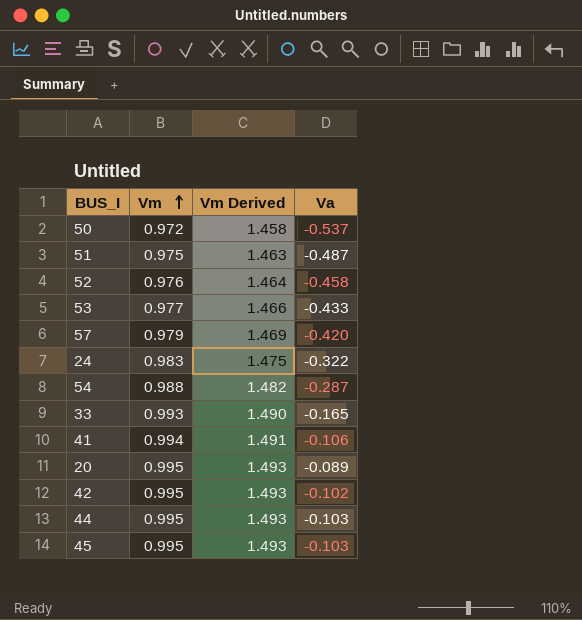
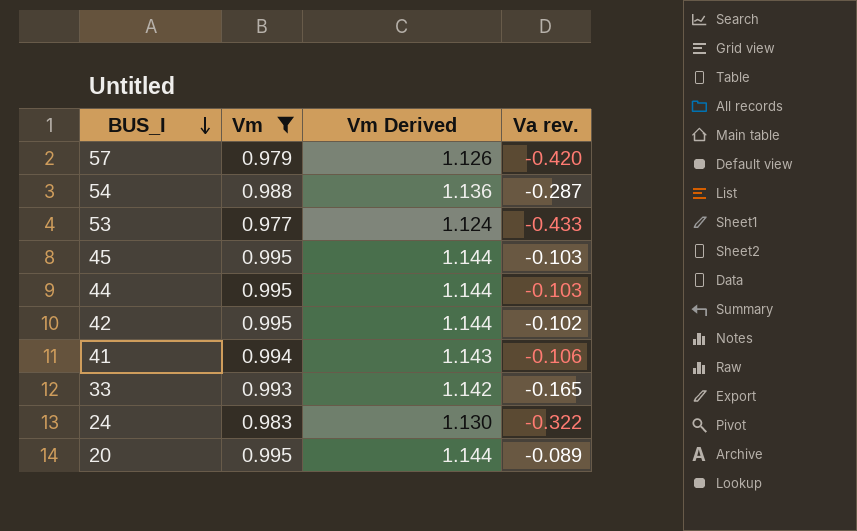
filter: none -> Vm >= 0.977
row order: Vm ascending -> BUS_I descending
column Vm Derived | formula: [Vm] * 1.5 -> [Vm] * 1.15
column name: Va -> Va rev.

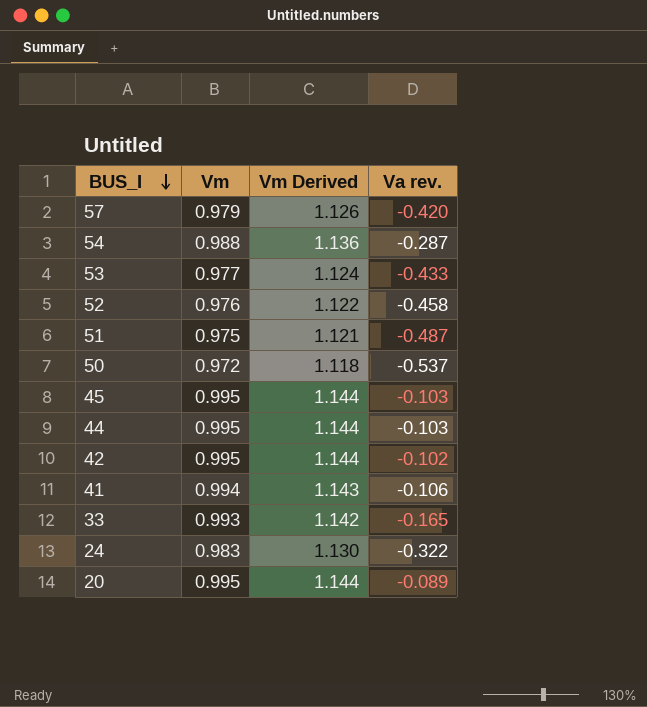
filter: Vm >= 0.977 -> none

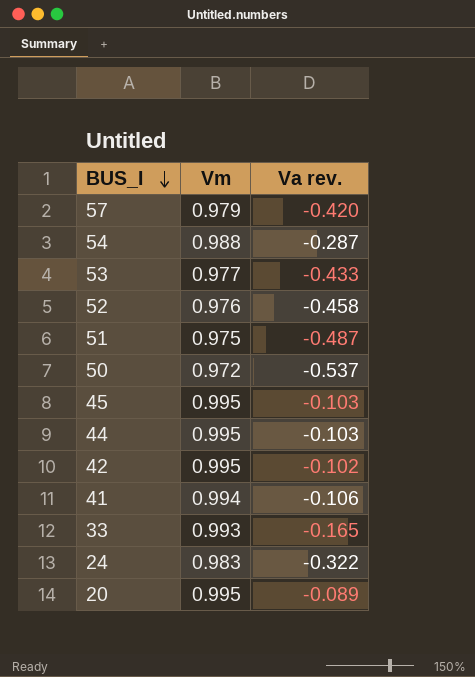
column Vm Derived | formula: [Vm] * 1.15 -> none

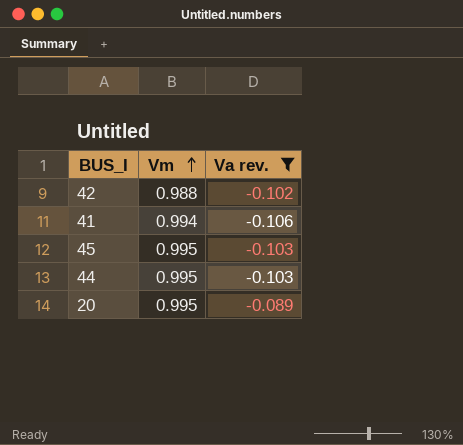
filter: none -> Va rev. >= -0.106
row order: BUS_I descending -> Vm ascending
42 | Vm: 0.995 -> 0.988

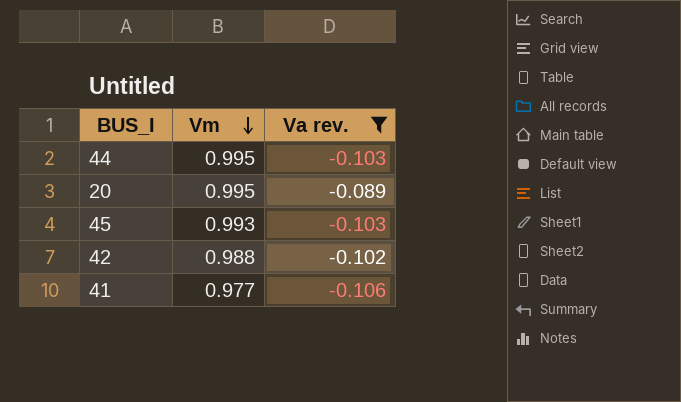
row order: Vm ascending -> Vm descending
45 | Vm: 0.995 -> 0.993
41 | Vm: 0.994 -> 0.977

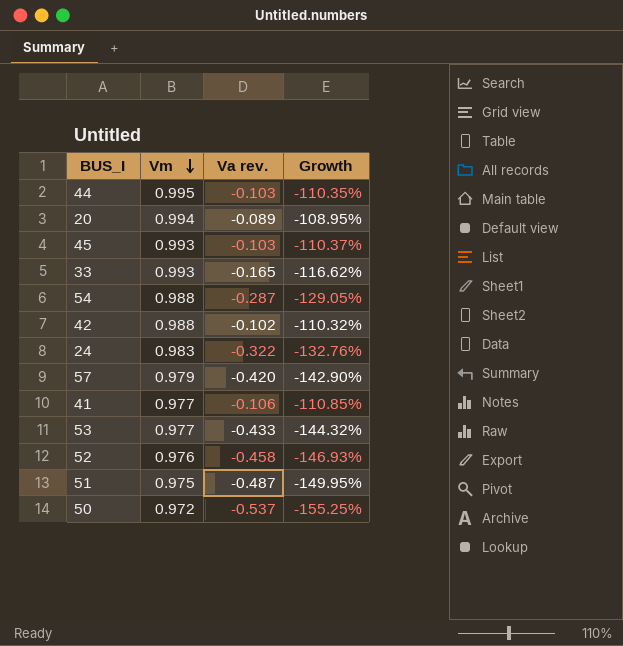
filter: Va rev. >= -0.106 -> none
column Growth | formula: none -> ([Va rev.] - [Vm]) / [Vm]
20 | Vm: 0.995 -> 0.994

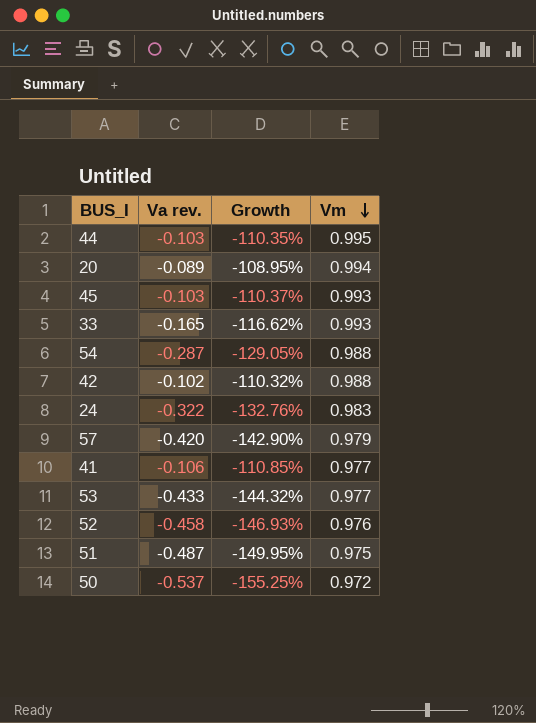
column Vm | position: 2 -> 4

